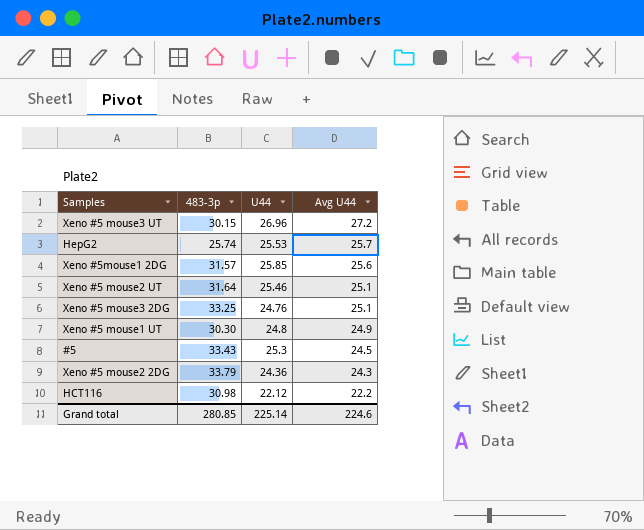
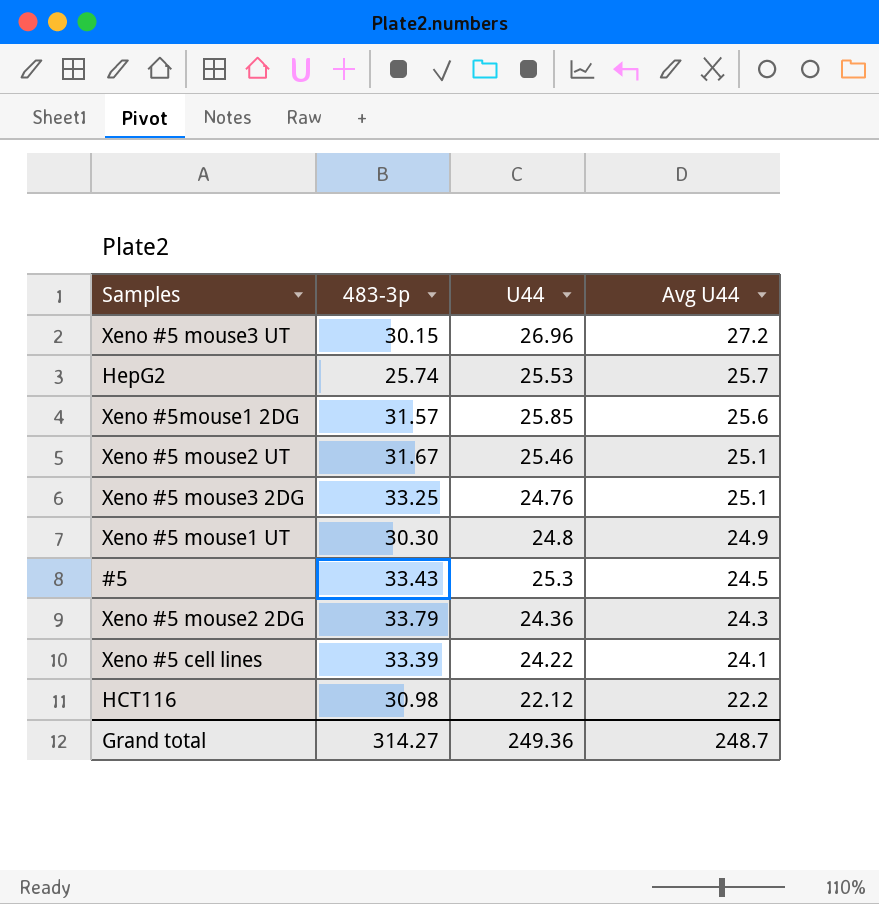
Xeno #5 mouse2 UT | 483-3p: 31.64 -> 31.67
row Xeno #5 cell lines: none -> 33.39 | 24.22 | 24.1
Grand total | 483-3p: 280.85 -> 314.27
Grand total | U44: 225.14 -> 249.36
Grand total | Avg U44: 224.6 -> 248.7

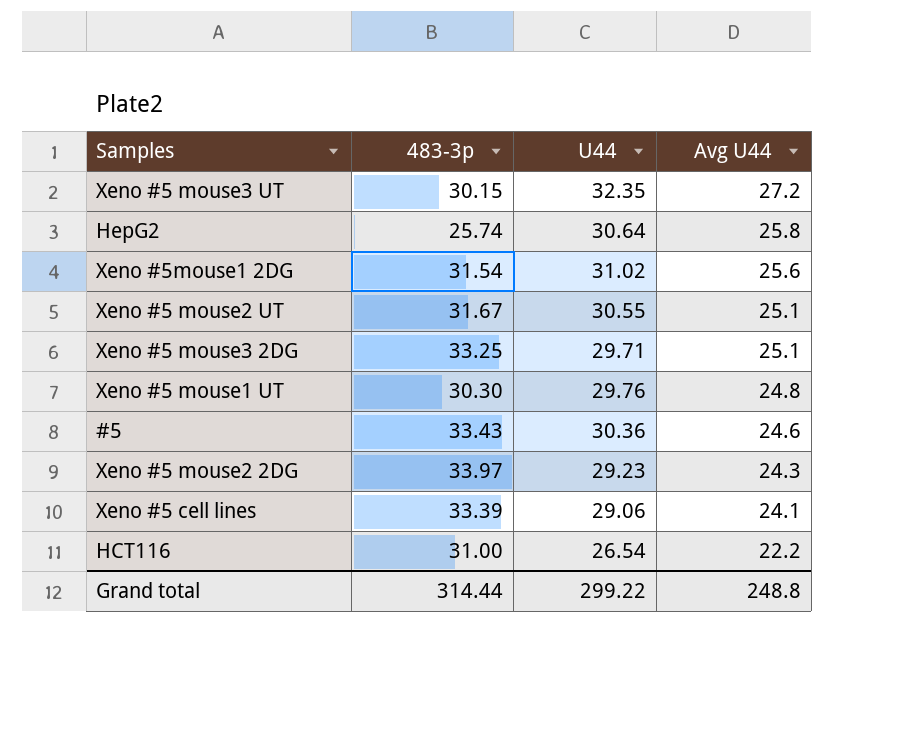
Xeno #5 mouse3 UT | U44: 26.96 -> 32.35
HepG2 | U44: 25.53 -> 30.64
HepG2 | Avg U44: 25.7 -> 25.8
Xeno #5mouse1 2DG | 483-3p: 31.57 -> 31.54
Xeno #5mouse1 2DG | U44: 25.85 -> 31.02
Xeno #5 mouse2 UT | U44: 25.46 -> 30.55
Xeno #5 mouse3 2DG | U44: 24.76 -> 29.71
Xeno #5 mouse1 UT | U44: 24.8 -> 29.76
Xeno #5 mouse1 UT | Avg U44: 24.9 -> 24.8
#5 | U44: 25.3 -> 30.36
#5 | Avg U44: 24.5 -> 24.6
Xeno #5 mouse2 2DG | 483-3p: 33.79 -> 33.97
Xeno #5 mouse2 2DG | U44: 24.36 -> 29.23
Xeno #5 cell lines | U44: 24.22 -> 29.06
HCT116 | 483-3p: 30.98 -> 31.00
HCT116 | U44: 22.12 -> 26.54
Grand total | 483-3p: 314.27 -> 314.44
Grand total | U44: 249.36 -> 299.22
Grand total | Avg U44: 248.7 -> 248.8

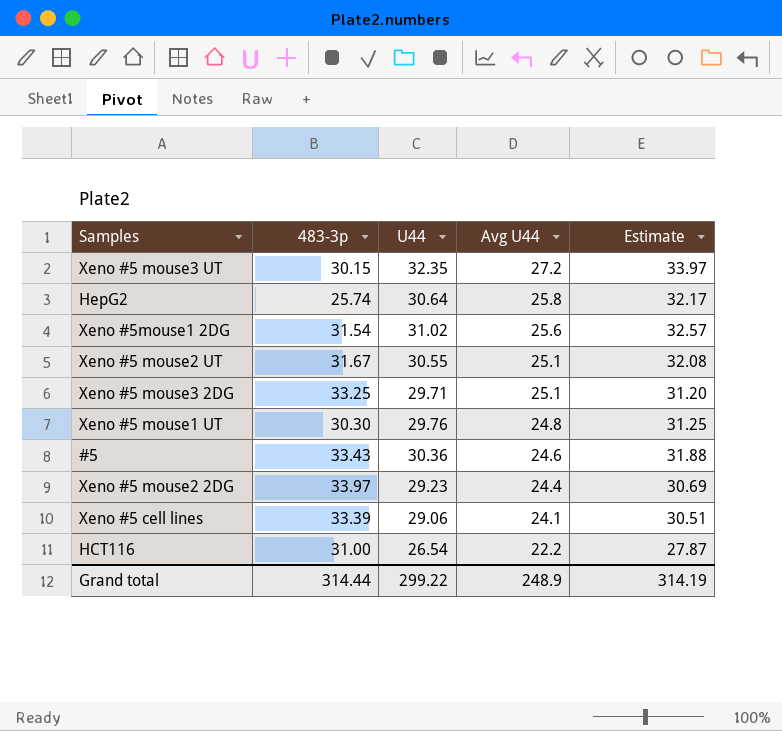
column Estimate | formula: none -> [U44] * 1.05
Xeno #5 mouse2 2DG | Avg U44: 24.3 -> 24.4
Grand total | Avg U44: 248.8 -> 248.9

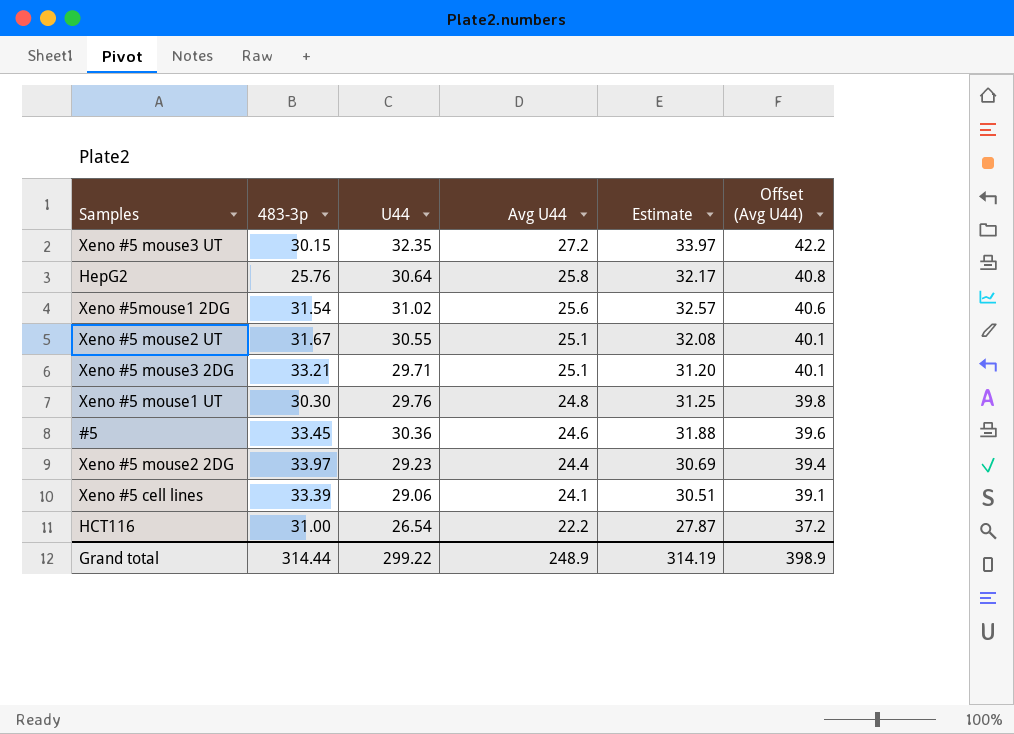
column Offset (Avg U44) | formula: none -> [Avg U44] + 15
HepG2 | 483-3p: 25.74 -> 25.76
Xeno #5 mouse3 2DG | 483-3p: 33.25 -> 33.21
#5 | 483-3p: 33.43 -> 33.45

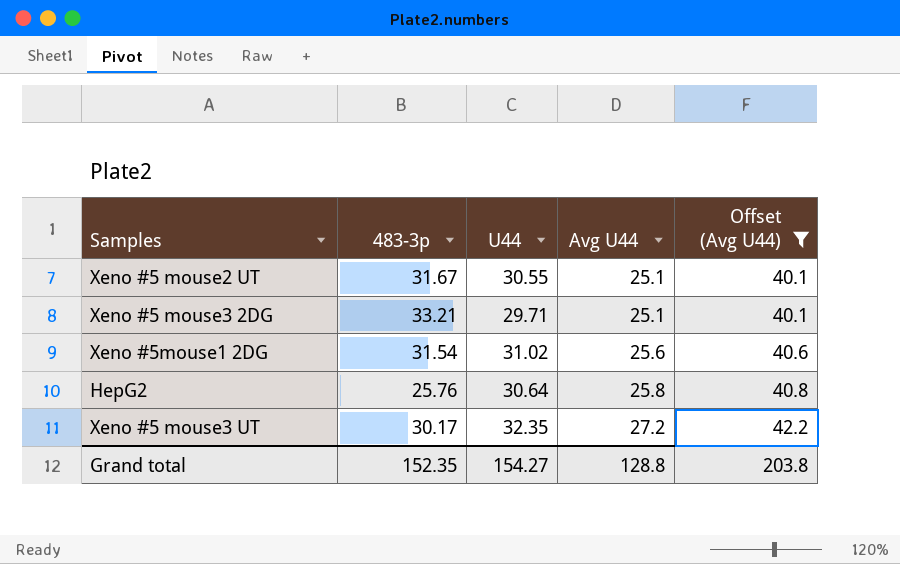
filter: none -> Offset (Avg U44) >= 40.1
row order: Avg U44 descending -> Avg U44 ascending
column Estimate | formula: [U44] * 1.05 -> none
Xeno #5 mouse3 UT | 483-3p: 30.15 -> 30.17
Grand total | 483-3p: 314.44 -> 152.35
Grand total | U44: 299.22 -> 154.27
Grand total | Avg U44: 248.9 -> 128.8
Grand total | Offset (Avg U44): 398.9 -> 203.8

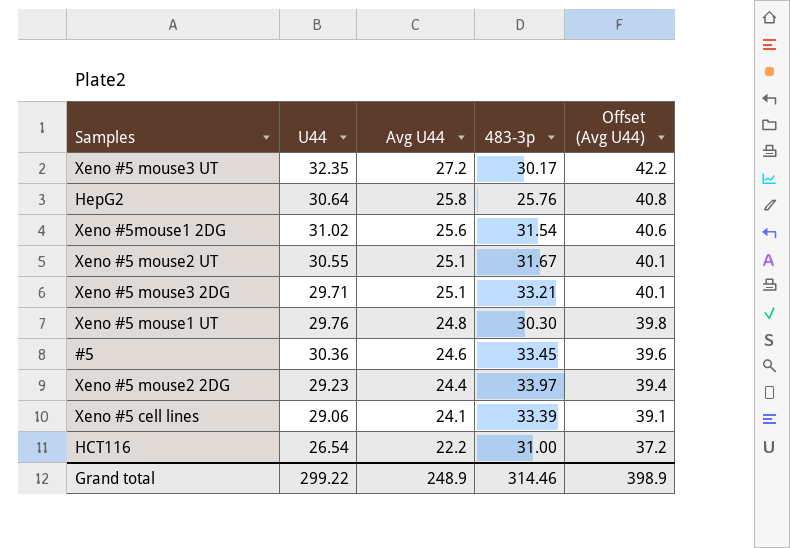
filter: Offset (Avg U44) >= 40.1 -> none
row order: Avg U44 ascending -> Avg U44 descending
column 483-3p | position: 2 -> 4
Grand total | U44: 154.27 -> 299.22
Grand total | Avg U44: 128.8 -> 248.9
Grand total | 483-3p: 152.35 -> 314.46
Grand total | Offset (Avg U44): 203.8 -> 398.9

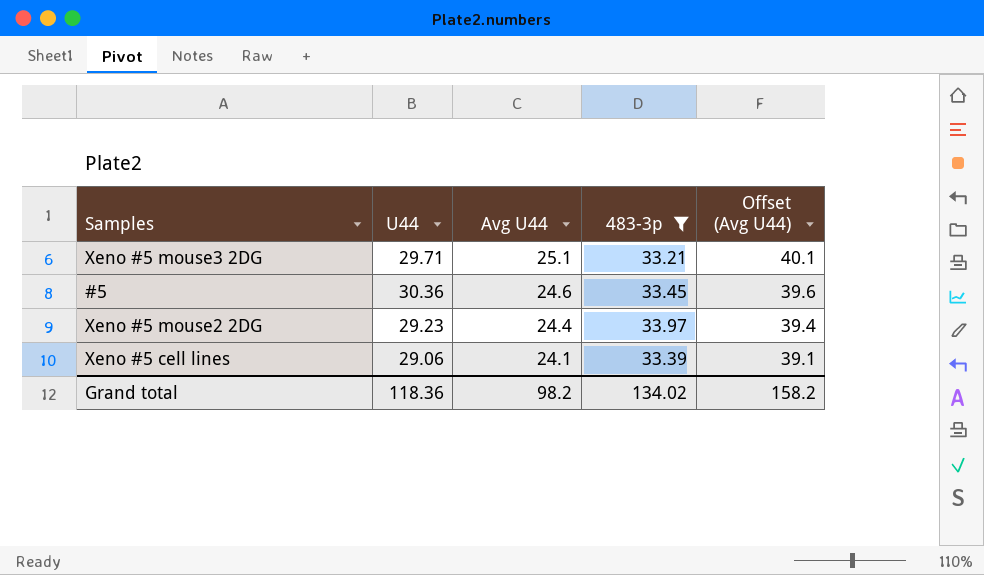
filter: none -> 483-3p >= 33.21
Grand total | U44: 299.22 -> 118.36
Grand total | Avg U44: 248.9 -> 98.2
Grand total | 483-3p: 314.46 -> 134.02
Grand total | Offset (Avg U44): 398.9 -> 158.2

